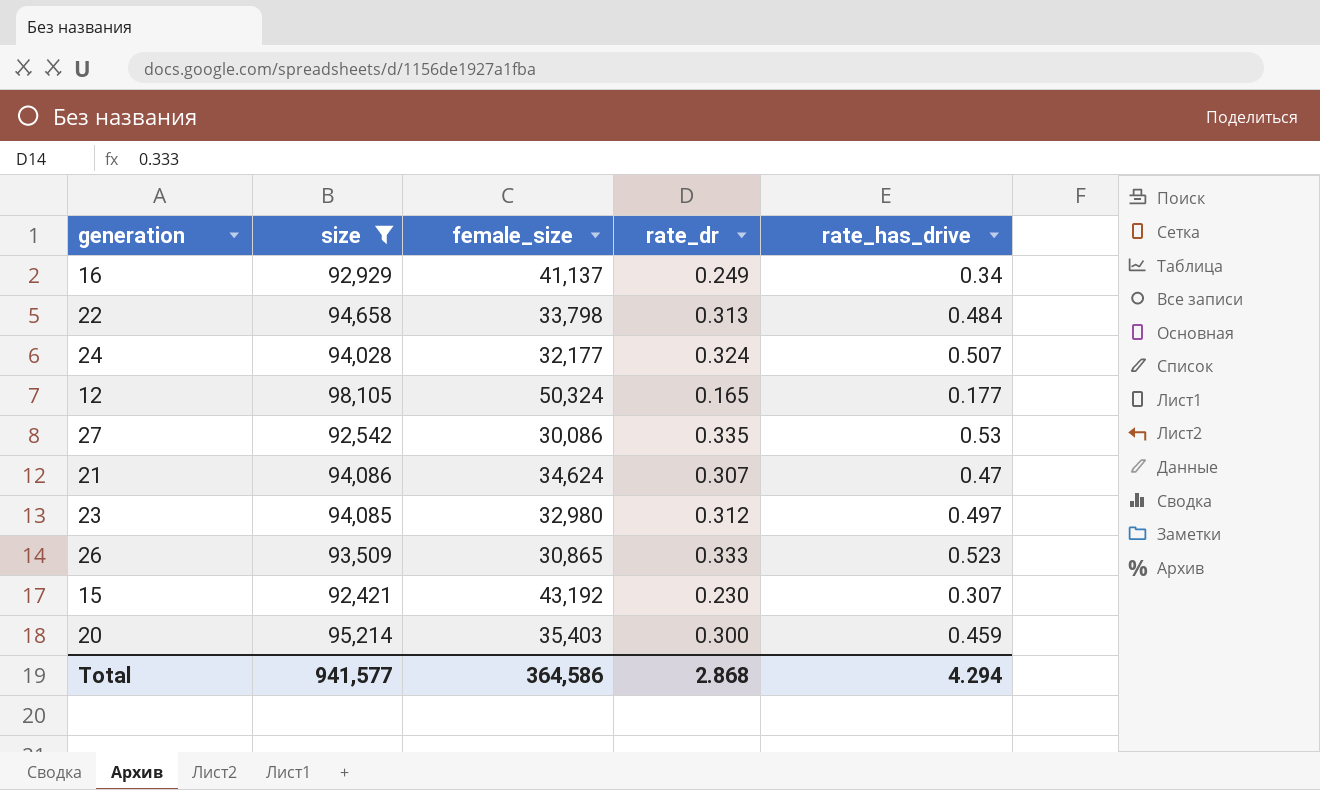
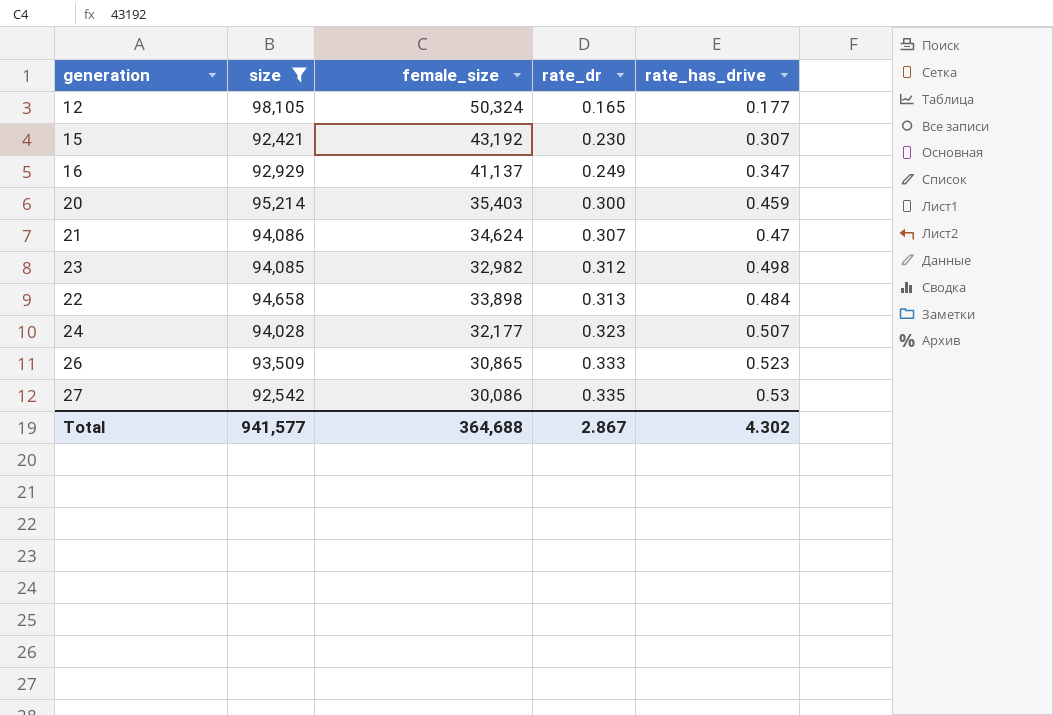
row order: none -> rate_dr ascending
16 | rate_has_drive: 0.34 -> 0.347
23 | female_size: 32,980 -> 32,982
23 | rate_has_drive: 0.497 -> 0.498
22 | female_size: 33,798 -> 33,898
24 | rate_dr: 0.324 -> 0.323
Total | female_size: 364,586 -> 364,688
Total | rate_dr: 2.868 -> 2.867
Total | rate_has_drive: 4.294 -> 4.302

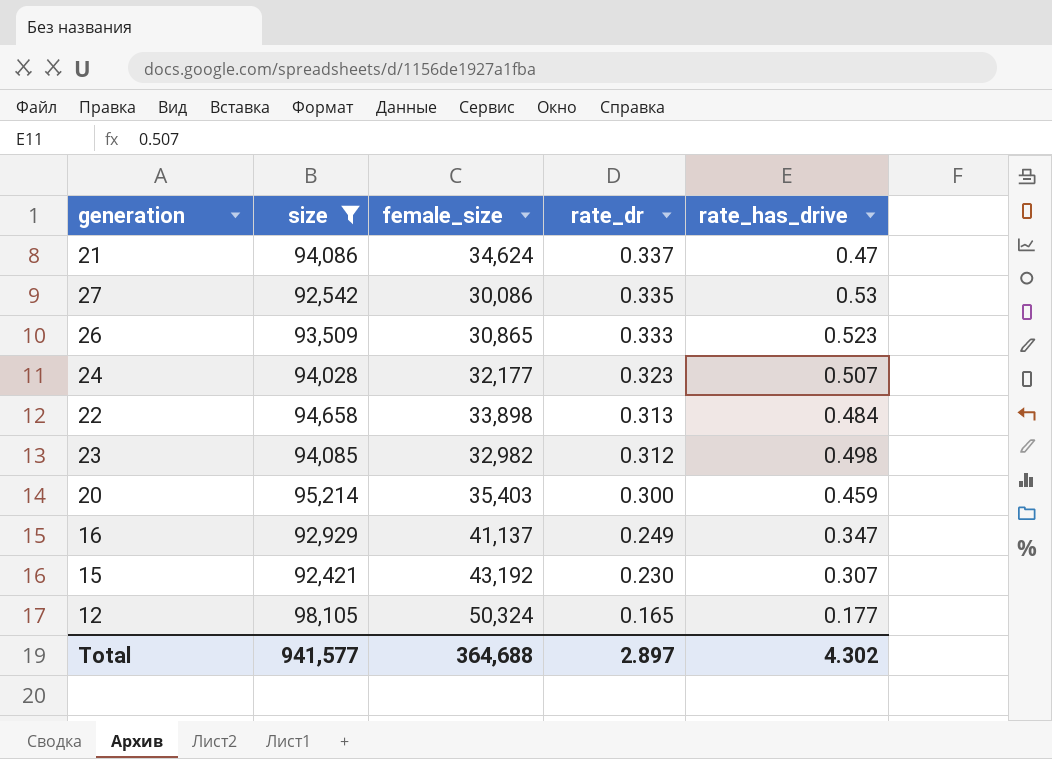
row order: rate_dr ascending -> rate_dr descending
21 | rate_dr: 0.307 -> 0.337
Total | rate_dr: 2.867 -> 2.897

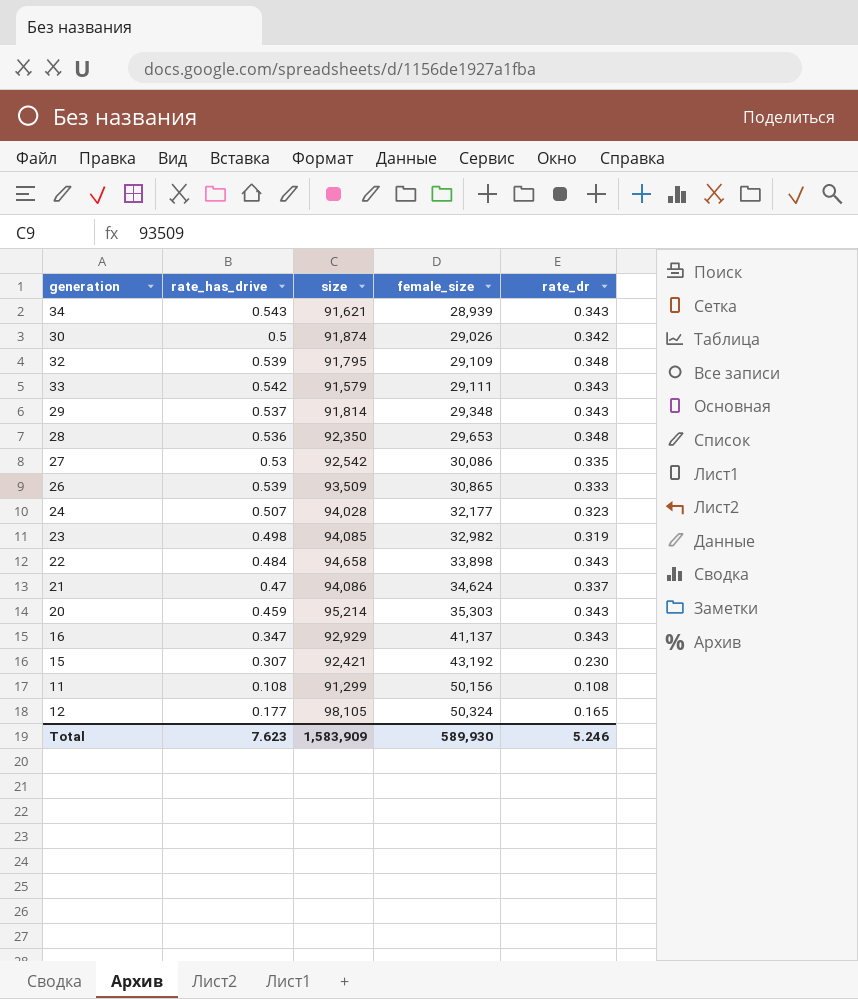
filter: size >= 92,421 -> none
row order: rate_dr descending -> female_size ascending
column rate_has_drive | position: 5 -> 2
26 | rate_has_drive: 0.523 -> 0.539
23 | rate_dr: 0.312 -> 0.319
22 | rate_dr: 0.313 -> 0.343
20 | female_size: 35,403 -> 35,303
20 | rate_dr: 0.300 -> 0.343
16 | rate_dr: 0.249 -> 0.343
Total | rate_has_drive: 4.302 -> 7.623
Total | size: 941,577 -> 1,583,909
Total | female_size: 364,688 -> 589,930
Total | rate_dr: 2.897 -> 5.246

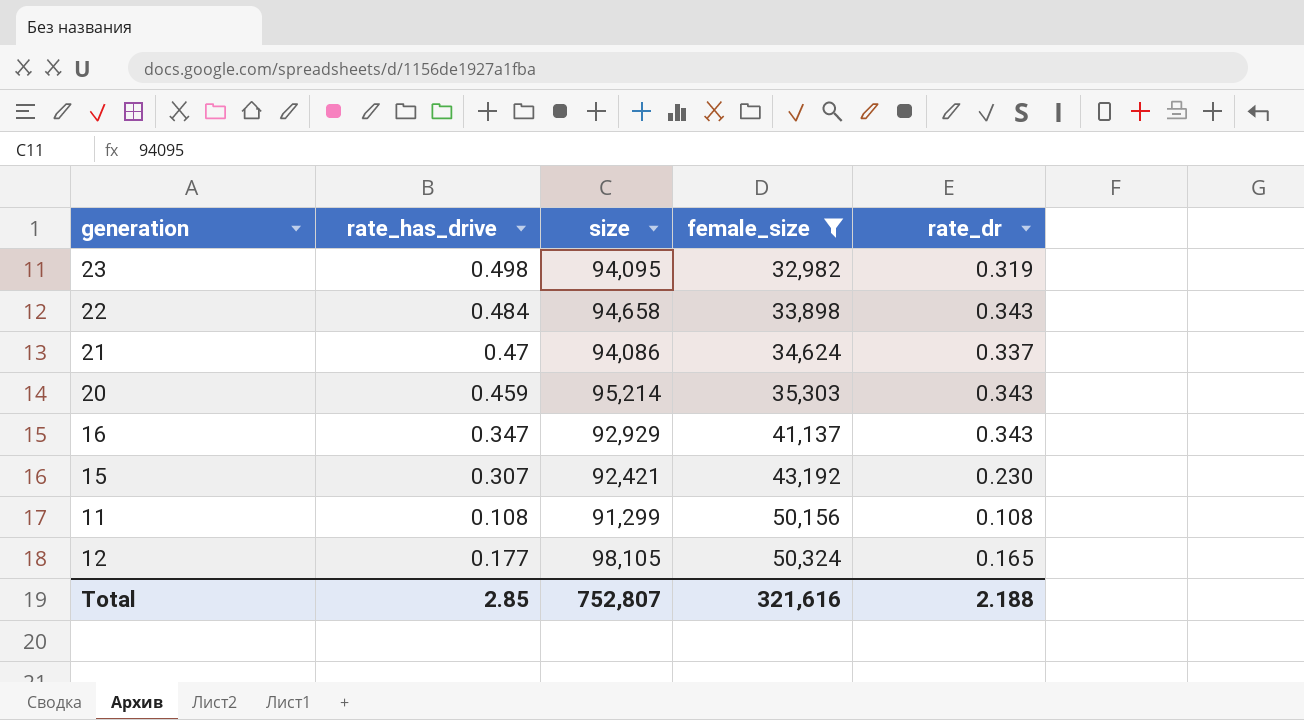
filter: none -> female_size >= 32,982
23 | size: 94,085 -> 94,095
Total | rate_has_drive: 7.623 -> 2.85
Total | size: 1,583,909 -> 752,807
Total | female_size: 589,930 -> 321,616
Total | rate_dr: 5.246 -> 2.188

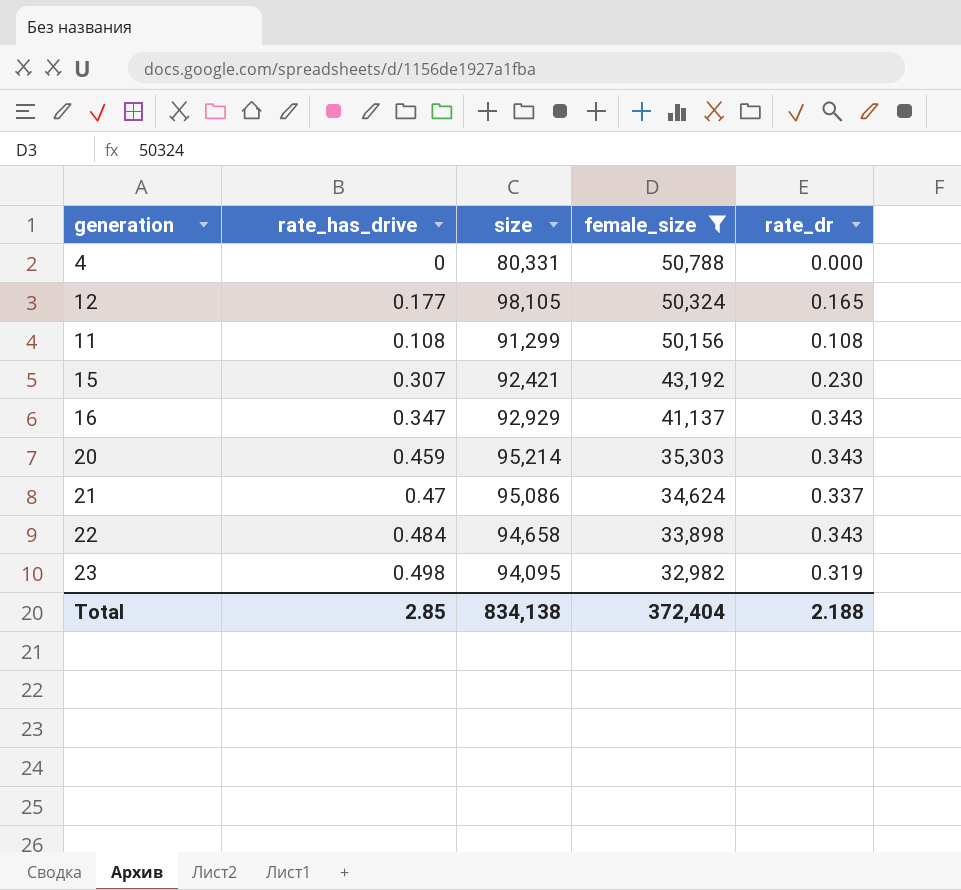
row order: female_size ascending -> female_size descending
row 4: none -> 0 | 80,331 | 50,788 | 0.000
21 | size: 94,086 -> 95,086
Total | size: 752,807 -> 834,138
Total | female_size: 321,616 -> 372,404

